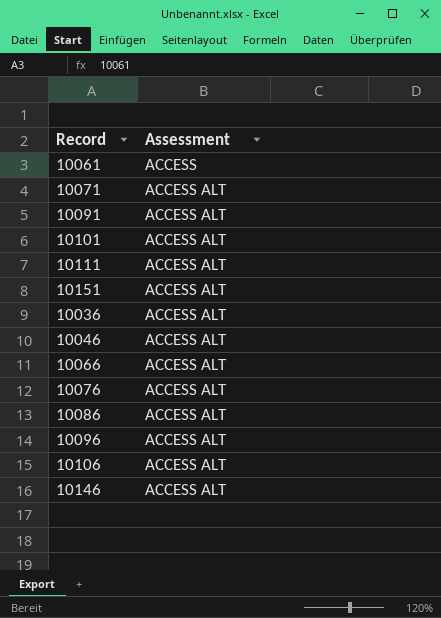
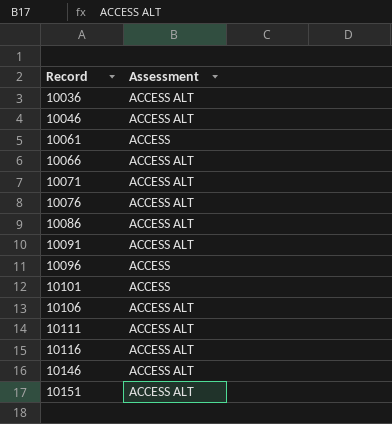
row order: Assessment ascending -> Record ascending
10096 | Assessment: ACCESS ALT -> ACCESS
10101 | Assessment: ACCESS ALT -> ACCESS
row 10116: none -> ACCESS ALT

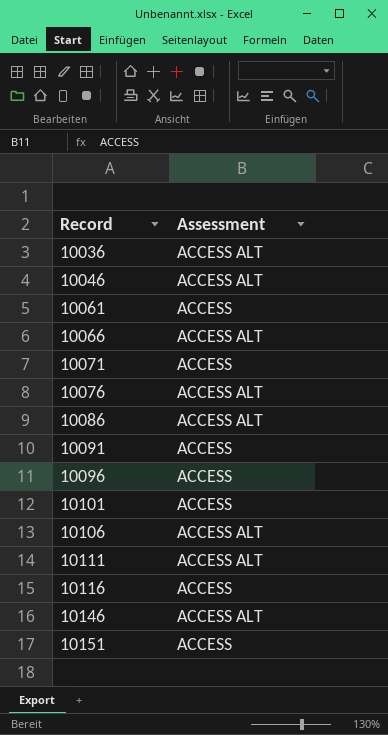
10071 | Assessment: ACCESS ALT -> ACCESS
10091 | Assessment: ACCESS ALT -> ACCESS
10116 | Assessment: ACCESS ALT -> ACCESS
10151 | Assessment: ACCESS ALT -> ACCESS

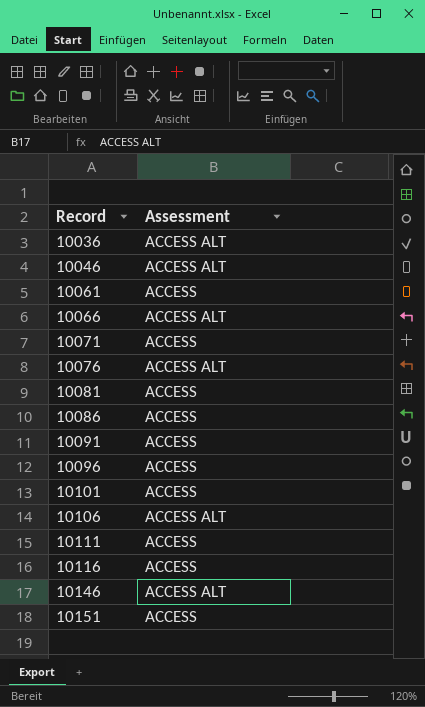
row 10081: none -> ACCESS
10086 | Assessment: ACCESS ALT -> ACCESS
10111 | Assessment: ACCESS ALT -> ACCESS

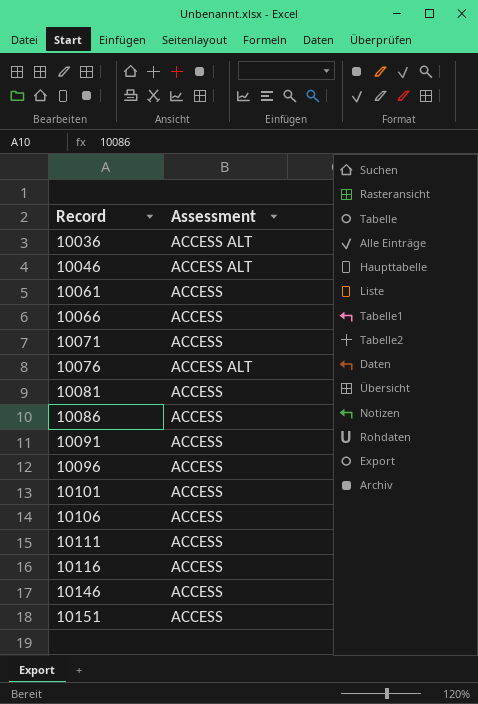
10066 | Assessment: ACCESS ALT -> ACCESS
10106 | Assessment: ACCESS ALT -> ACCESS
10146 | Assessment: ACCESS ALT -> ACCESS

